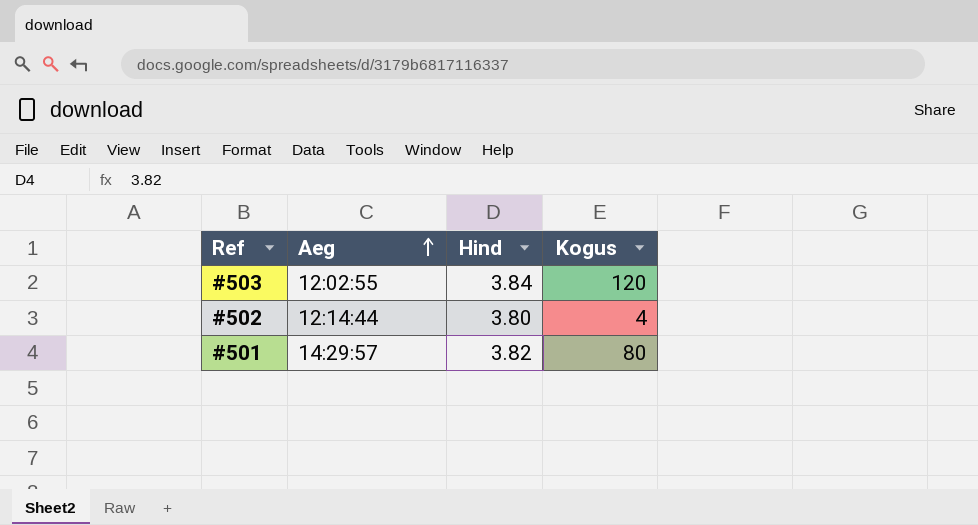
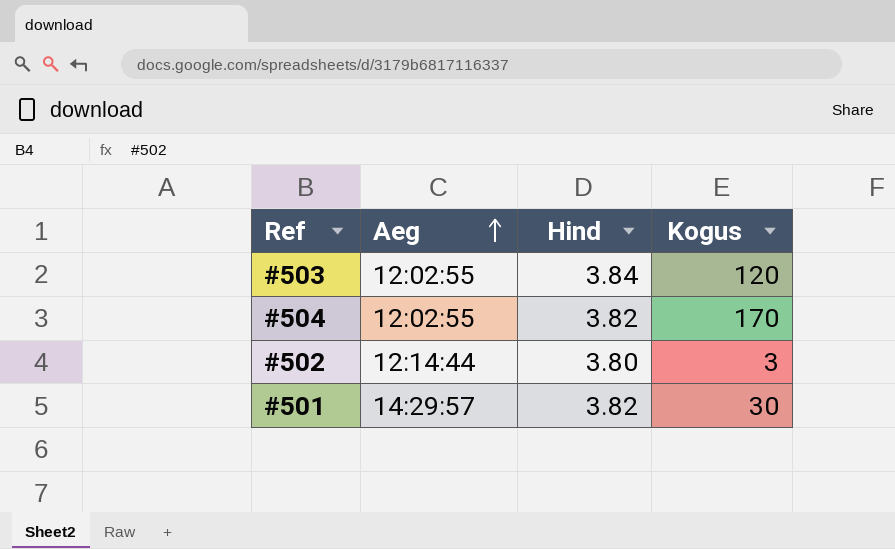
row #504: none -> 12:02:55 | 3.82 | 170
#502 | Kogus: 4 -> 3
#501 | Kogus: 80 -> 30

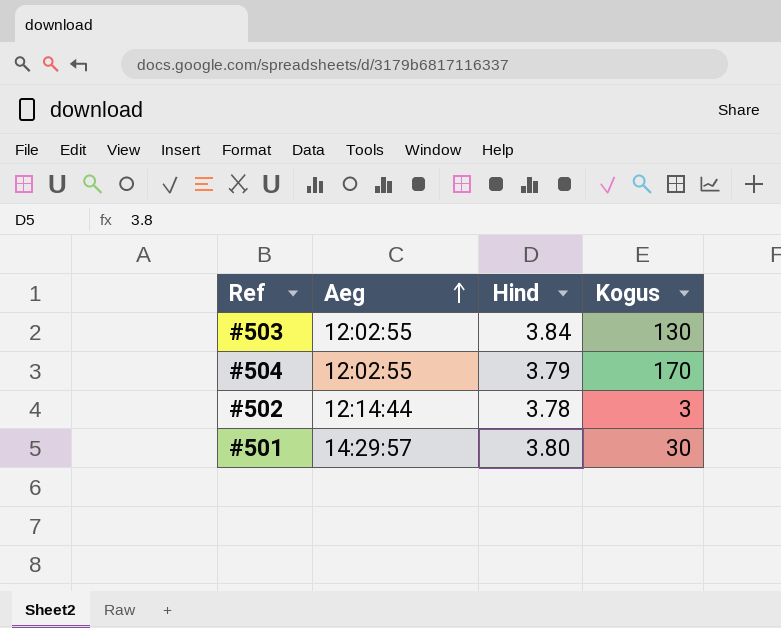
#503 | Kogus: 120 -> 130
#504 | Hind: 3.82 -> 3.79
#502 | Hind: 3.80 -> 3.78
#501 | Hind: 3.82 -> 3.80

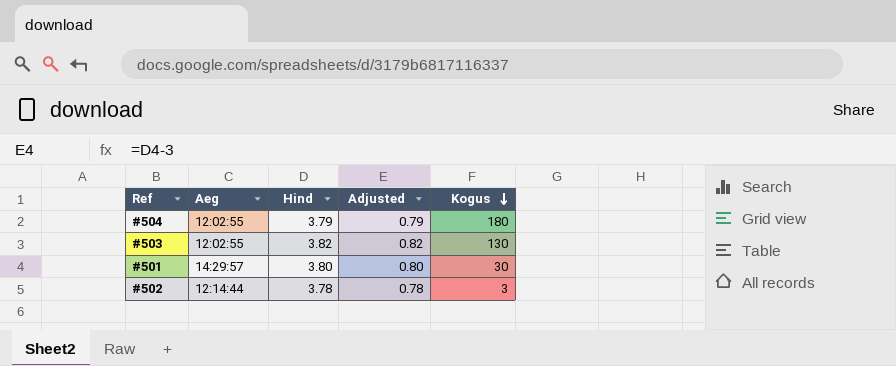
row order: Aeg ascending -> Kogus descending
column Adjusted | formula: none -> [Hind] - 3
#504 | Kogus: 170 -> 180
#503 | Hind: 3.84 -> 3.82

